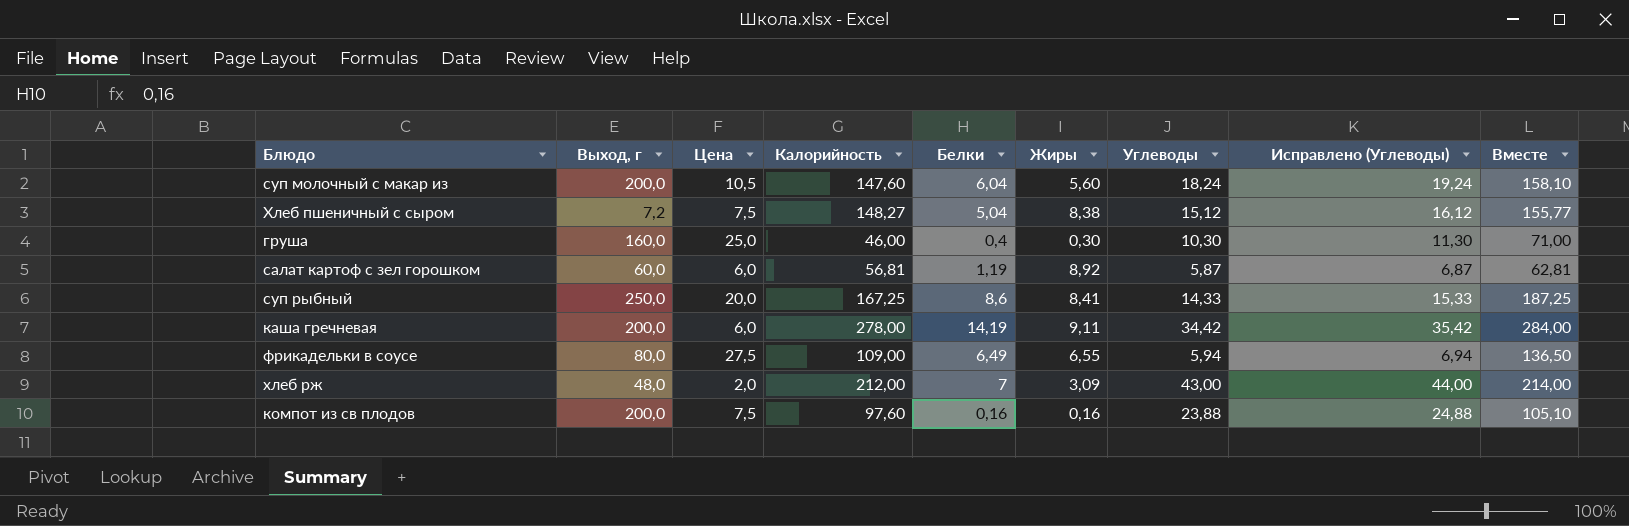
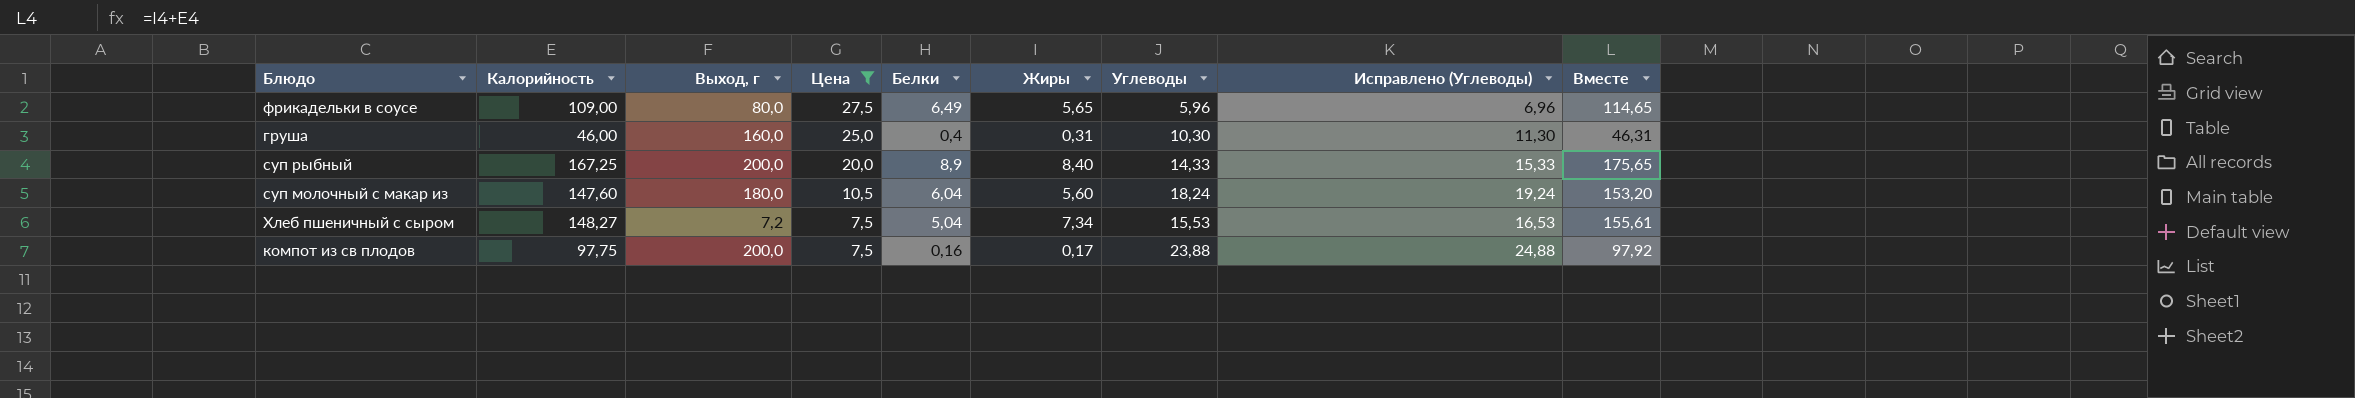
filter: none -> Цена >= 7,5
row order: none -> Цена descending
column Калорийность | position: 4 -> 2
column Вместе | formula: [Цена] + [Калорийность] -> [Калорийность] + [Жиры]
фрикадельки в соусе | Жиры: 6,55 -> 5,65
фрикадельки в соусе | Углеводы: 5,94 -> 5,96
фрикадельки в соусе | Исправлено (Углеводы): 6,94 -> 6,96
груша | Жиры: 0,30 -> 0,31
суп рыбный | Выход, г: 250,0 -> 200,0
суп рыбный | Белки: 8,6 -> 8,9
суп рыбный | Жиры: 8,41 -> 8,40
суп молочный с макар из | Выход, г: 200,0 -> 180,0
Хлеб пшеничный с сыром | Жиры: 8,38 -> 7,34
Хлеб пшеничный с сыром | Углеводы: 15,12 -> 15,53
Хлеб пшеничный с сыром | Исправлено (Углеводы): 16,12 -> 16,53
компот из св плодов | Калорийность: 97,60 -> 97,75
компот из св плодов | Жиры: 0,16 -> 0,17

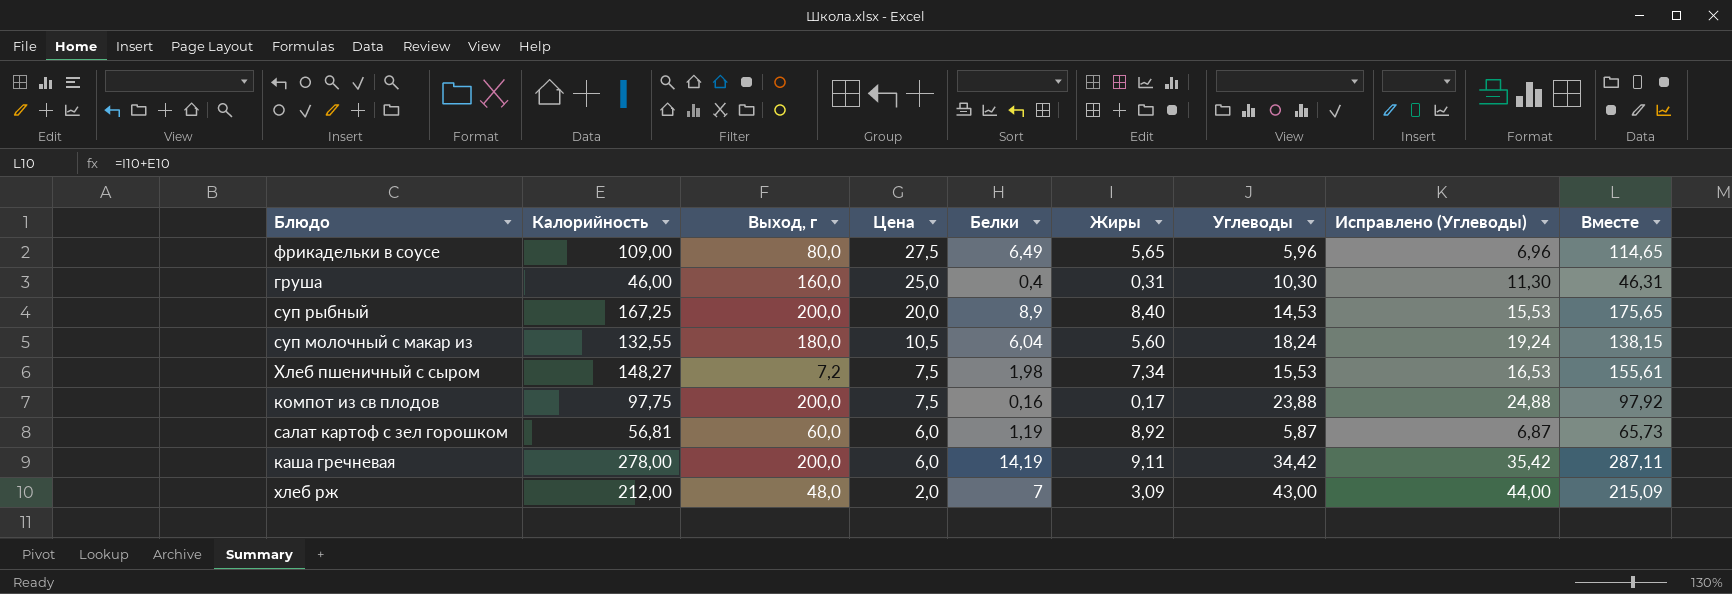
filter: Цена >= 7,5 -> none
суп рыбный | Углеводы: 14,33 -> 14,53
суп рыбный | Исправлено (Углеводы): 15,33 -> 15,53
суп молочный с макар из | Калорийность: 147,60 -> 132,55
суп молочный с макар из | Вместе: 153,20 -> 138,15
Хлеб пшеничный с сыром | Белки: 5,04 -> 1,98

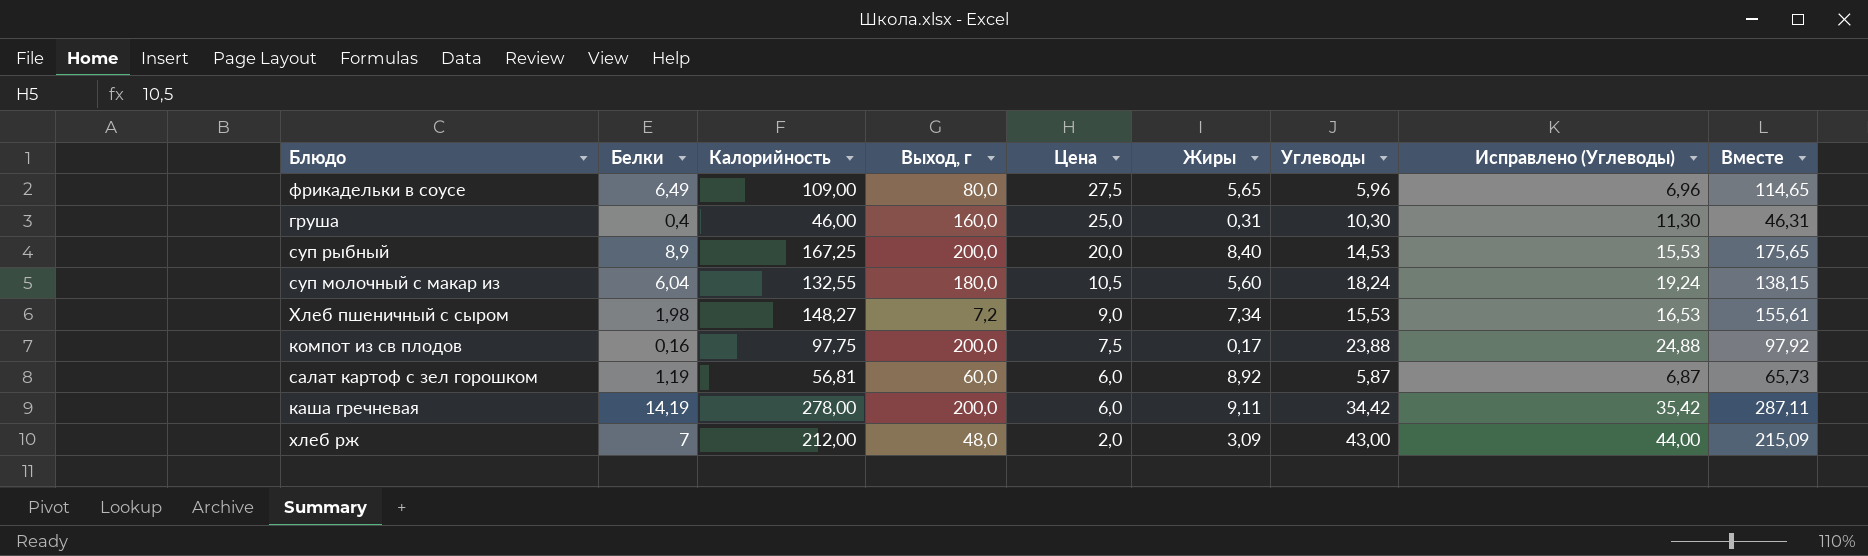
column Белки | position: 5 -> 2
Хлеб пшеничный с сыром | Цена: 7,5 -> 9,0

